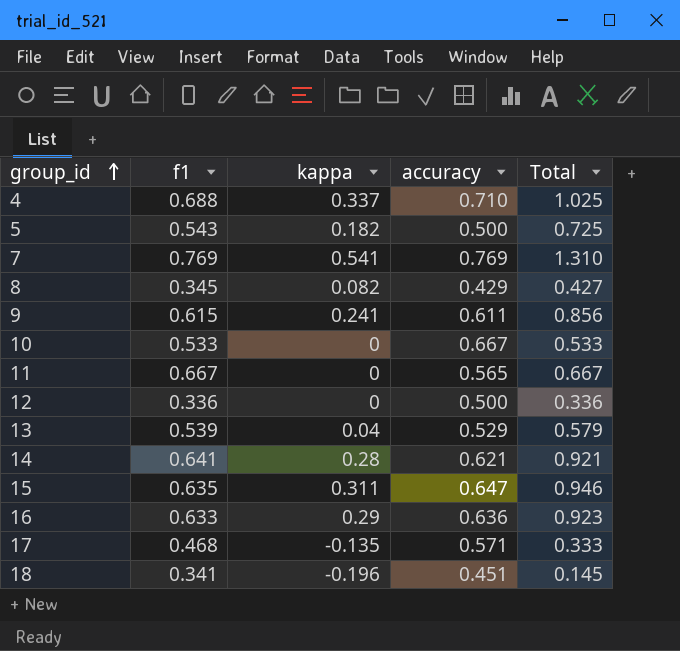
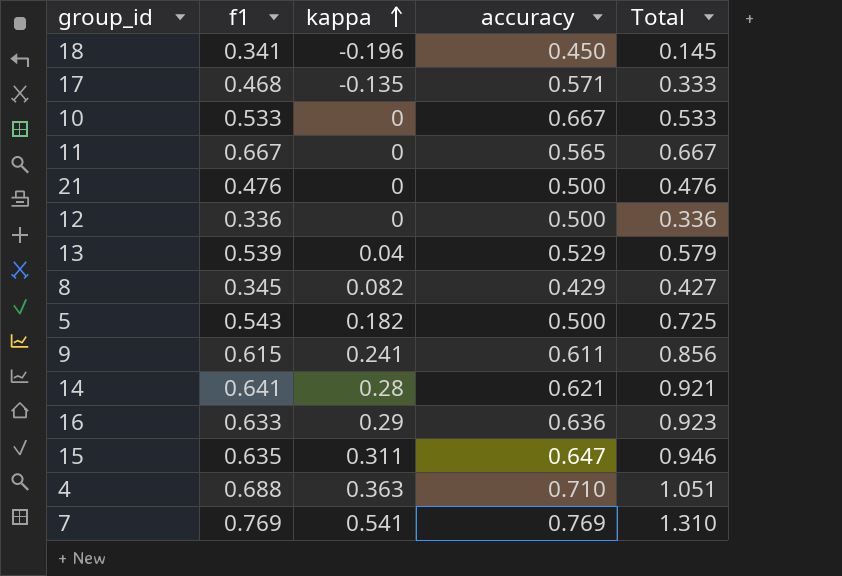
row order: group_id ascending -> kappa ascending
18 | accuracy: 0.451 -> 0.450
row 21: none -> 0.476 | 0 | 0.500 | 0.476
4 | kappa: 0.337 -> 0.363
4 | Total: 1.025 -> 1.051

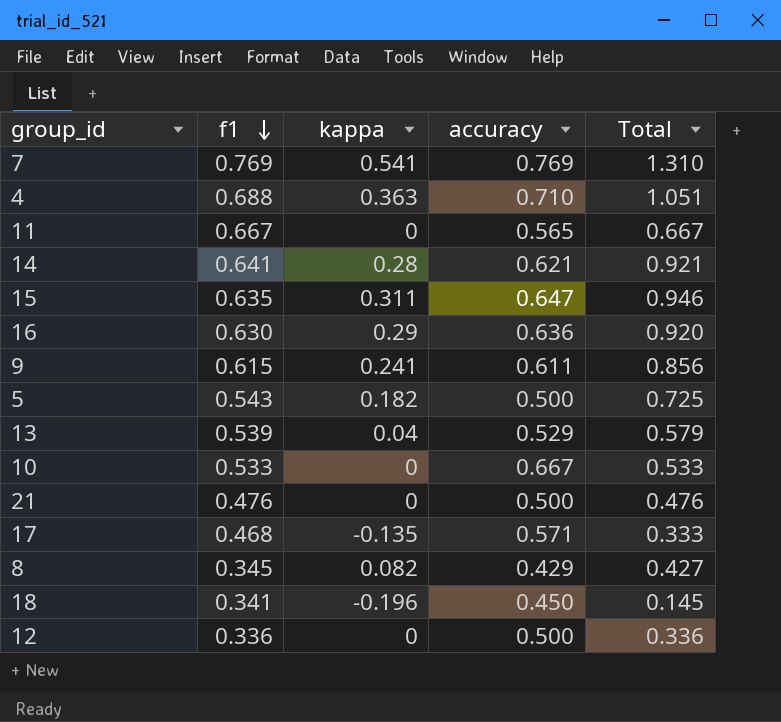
row order: kappa ascending -> f1 descending
16 | f1: 0.633 -> 0.630
16 | Total: 0.923 -> 0.920

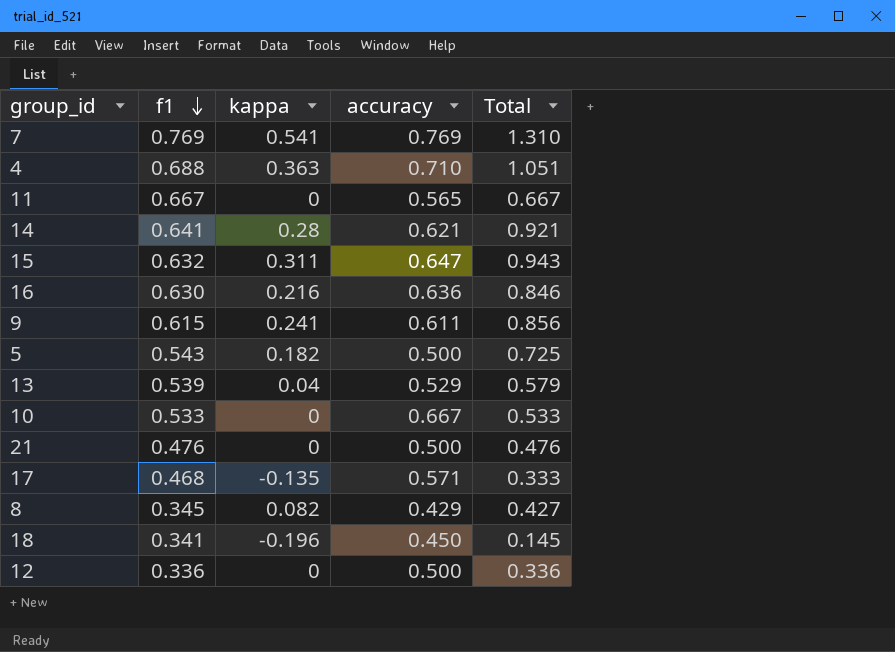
15 | f1: 0.635 -> 0.632
15 | Total: 0.946 -> 0.943
16 | kappa: 0.29 -> 0.216
16 | Total: 0.920 -> 0.846

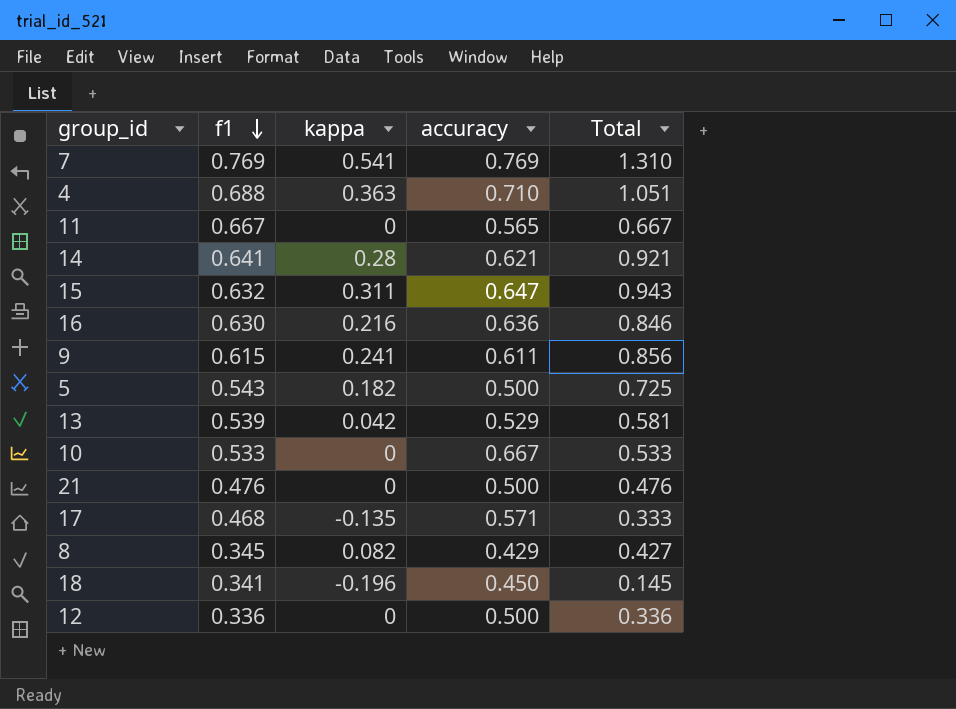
13 | kappa: 0.04 -> 0.042
13 | Total: 0.579 -> 0.581

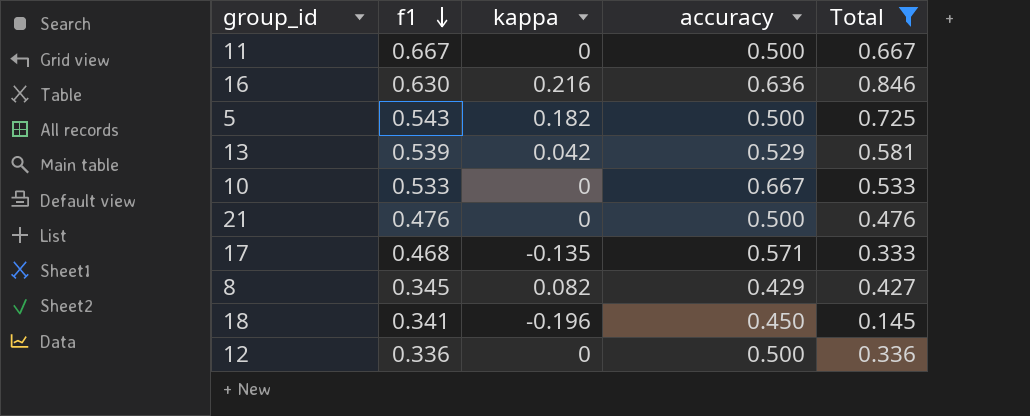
filter: none -> Total <= 0.846
11 | accuracy: 0.565 -> 0.500

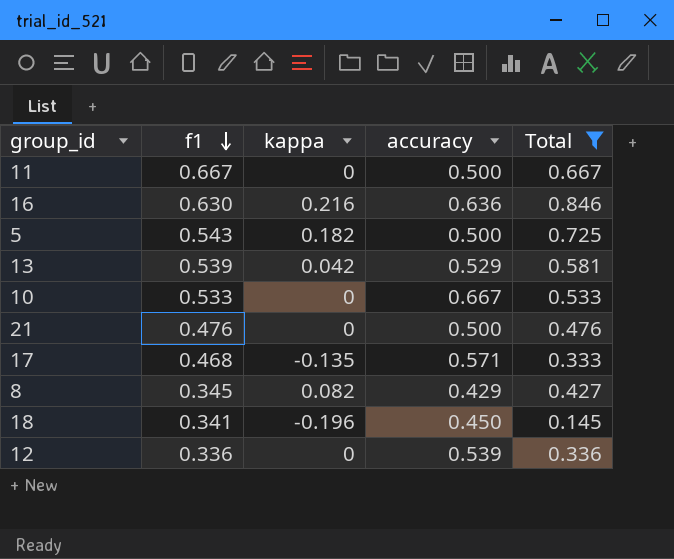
12 | accuracy: 0.500 -> 0.539

